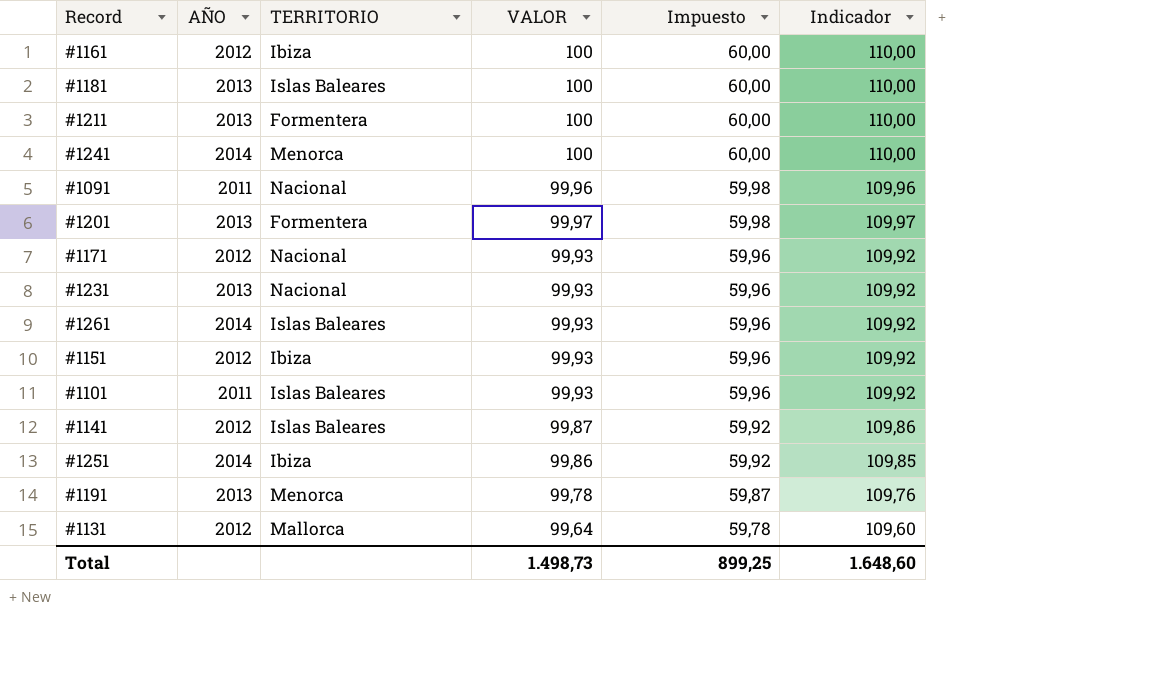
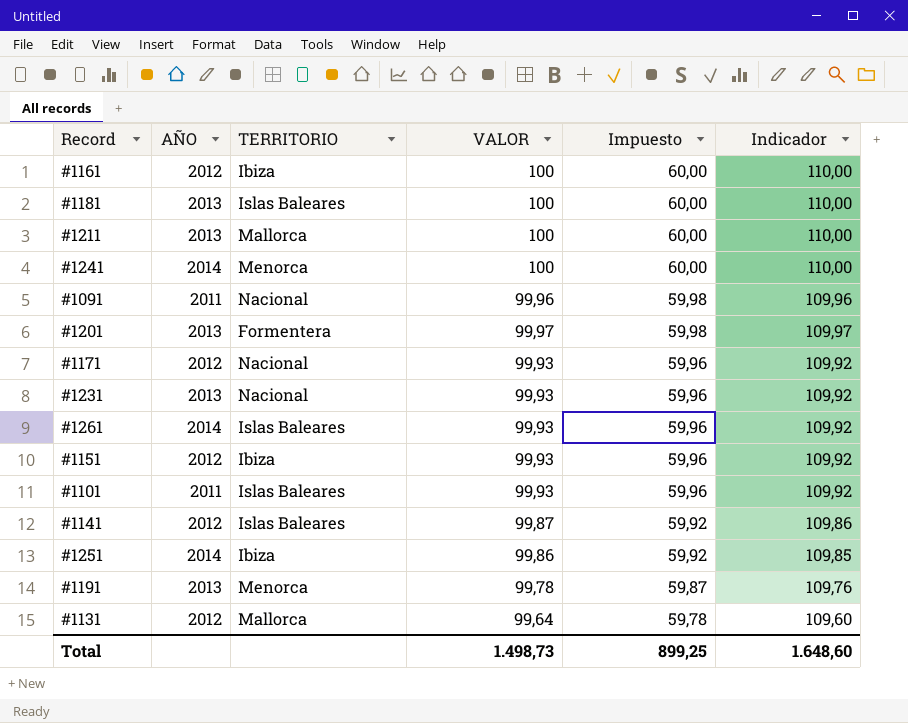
#1211 | TERRITORIO: Formentera -> Mallorca

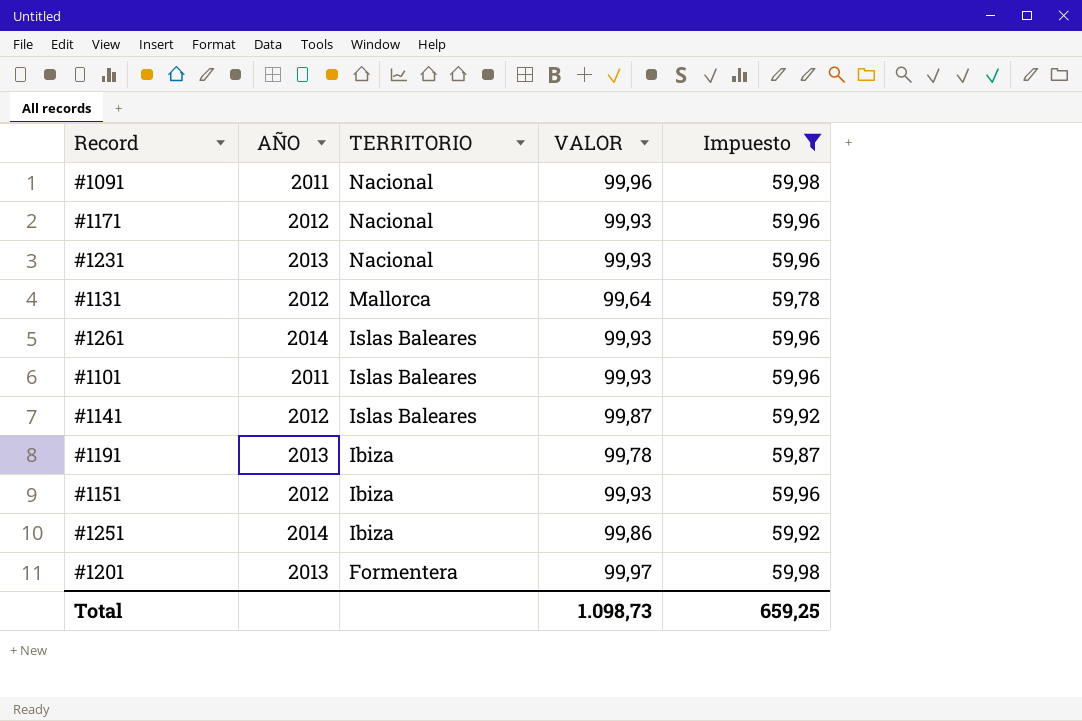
filter: none -> Impuesto != 60,00
row order: Impuesto descending -> TERRITORIO descending
column Indicador | formula: [VALOR] * 1,1 -> none
#1191 | TERRITORIO: Menorca -> Ibiza
Total | VALOR: 1.498,73 -> 1.098,73
Total | Impuesto: 899,25 -> 659,25

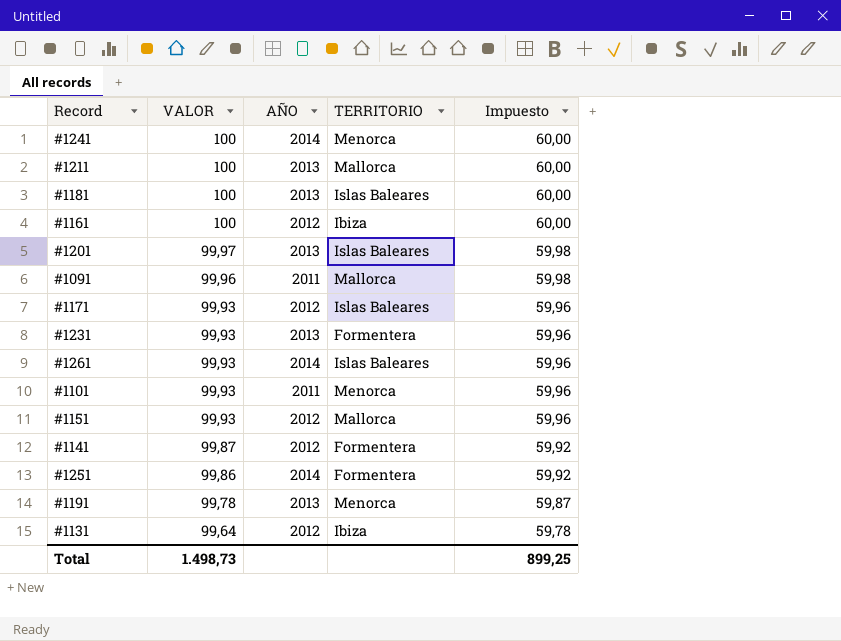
filter: Impuesto != 60,00 -> none
row order: TERRITORIO descending -> VALOR descending
column VALOR | position: 4 -> 2
#1201 | TERRITORIO: Formentera -> Islas Baleares
#1091 | TERRITORIO: Nacional -> Mallorca
#1171 | TERRITORIO: Nacional -> Islas Baleares
#1231 | TERRITORIO: Nacional -> Formentera
#1101 | TERRITORIO: Islas Baleares -> Menorca
#1151 | TERRITORIO: Ibiza -> Mallorca
#1141 | TERRITORIO: Islas Baleares -> Formentera
#1251 | TERRITORIO: Ibiza -> Formentera
#1191 | TERRITORIO: Ibiza -> Menorca
#1131 | TERRITORIO: Mallorca -> Ibiza
Total | VALOR: 1.098,73 -> 1.498,73
Total | Impuesto: 659,25 -> 899,25

